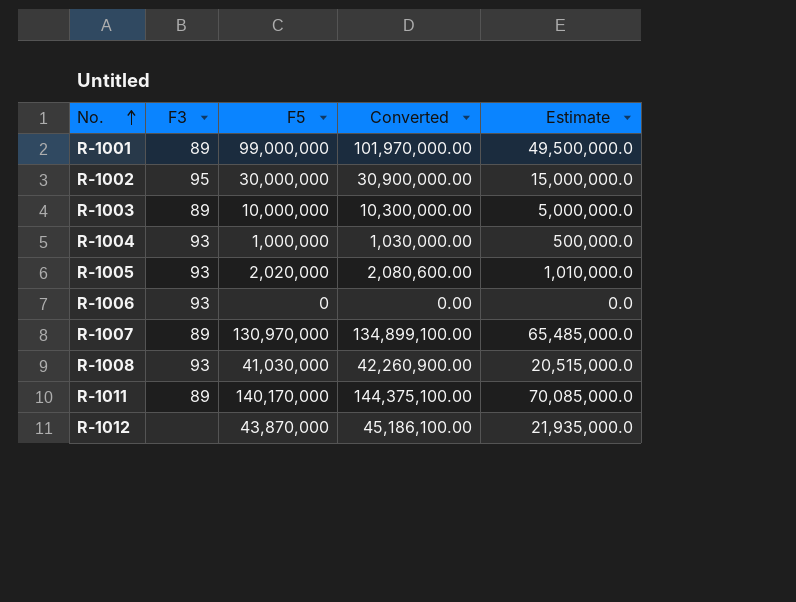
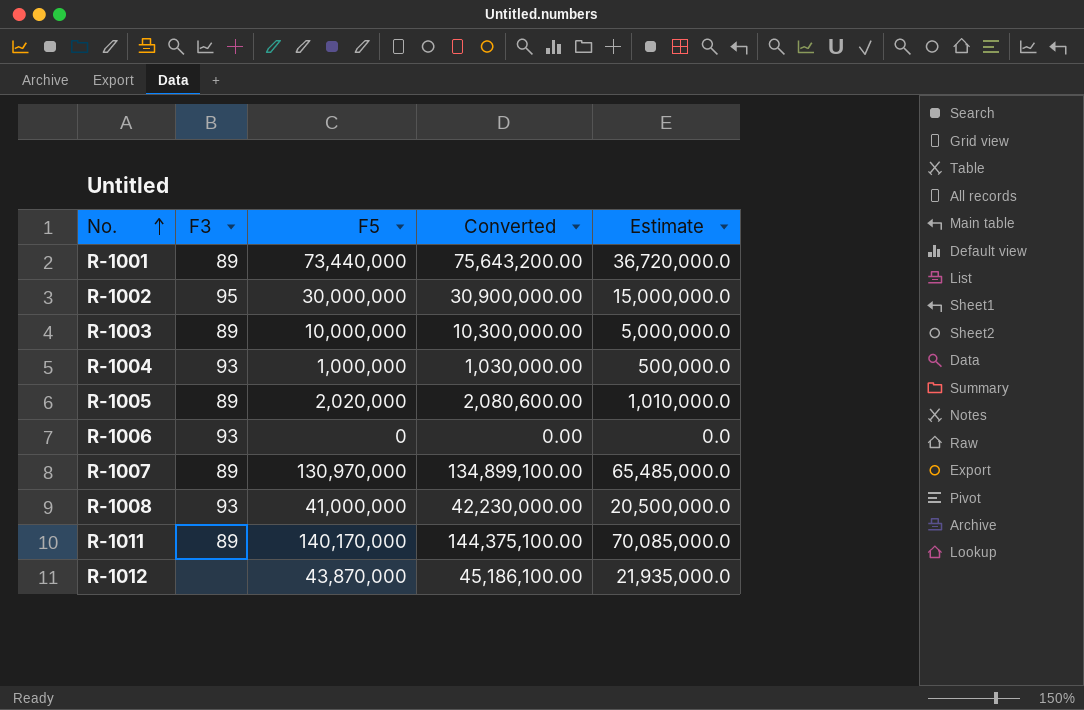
R-1001 | F5: 99,000,000 -> 73,440,000
R-1001 | Converted: 101,970,000.00 -> 75,643,200.00
R-1001 | Estimate: 49,500,000.0 -> 36,720,000.0
R-1005 | F3: 93 -> 89
R-1008 | F5: 41,030,000 -> 41,000,000
R-1008 | Converted: 42,260,900.00 -> 42,230,000.00
R-1008 | Estimate: 20,515,000.0 -> 20,500,000.0

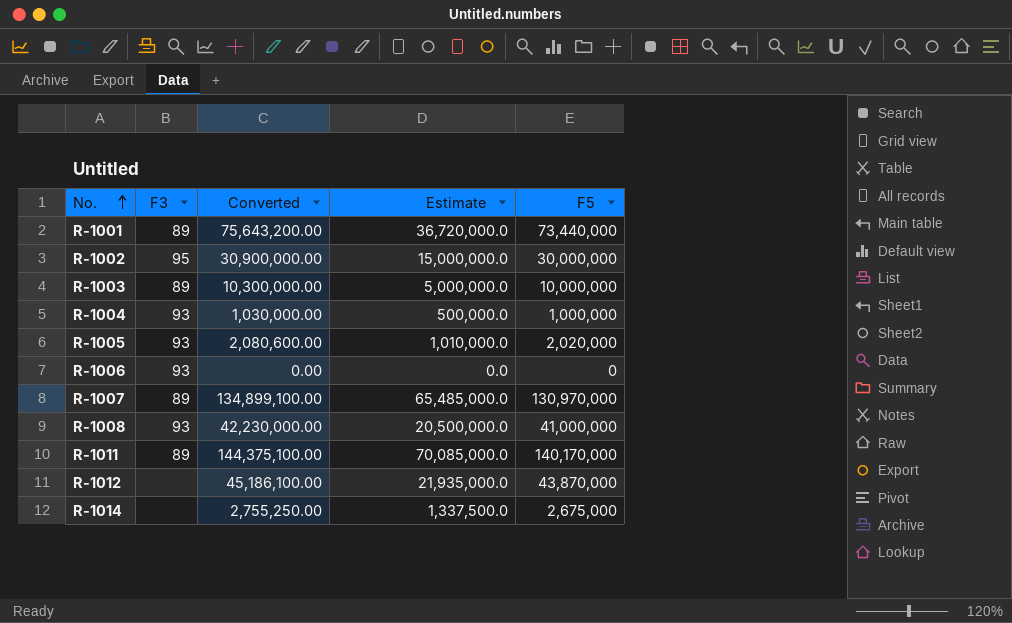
column F5 | position: 3 -> 5
R-1005 | F3: 89 -> 93
row R-1014: none -> none | 2,755,250.00 | 1,337,500.0 | 2,675,000

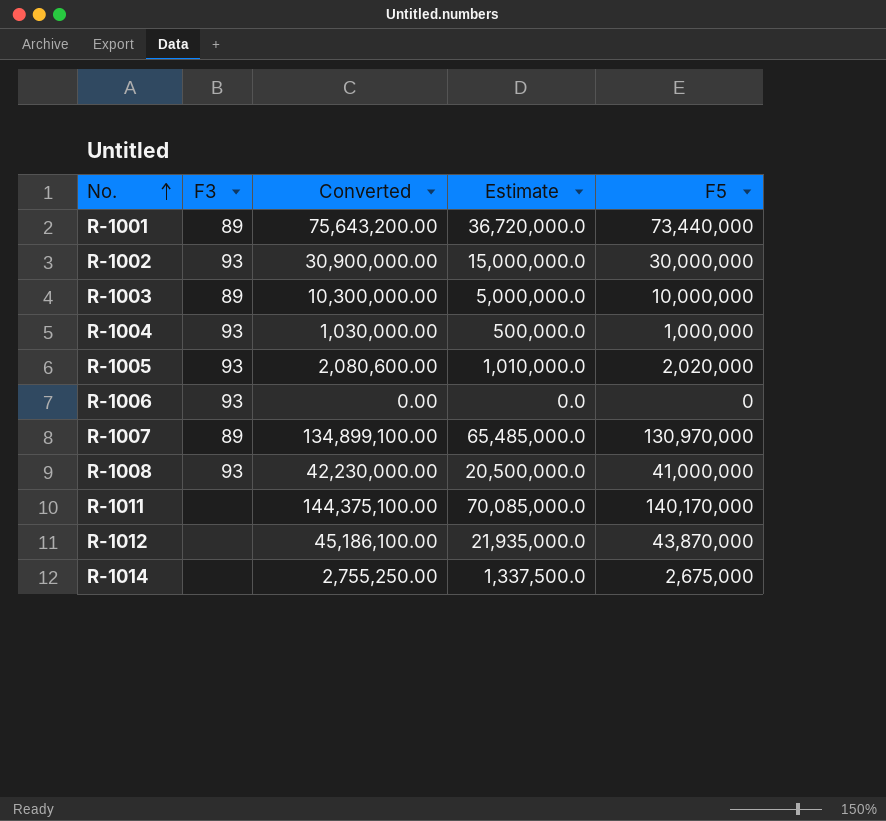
R-1002 | F3: 95 -> 93
R-1011 | F3: 89 -> none

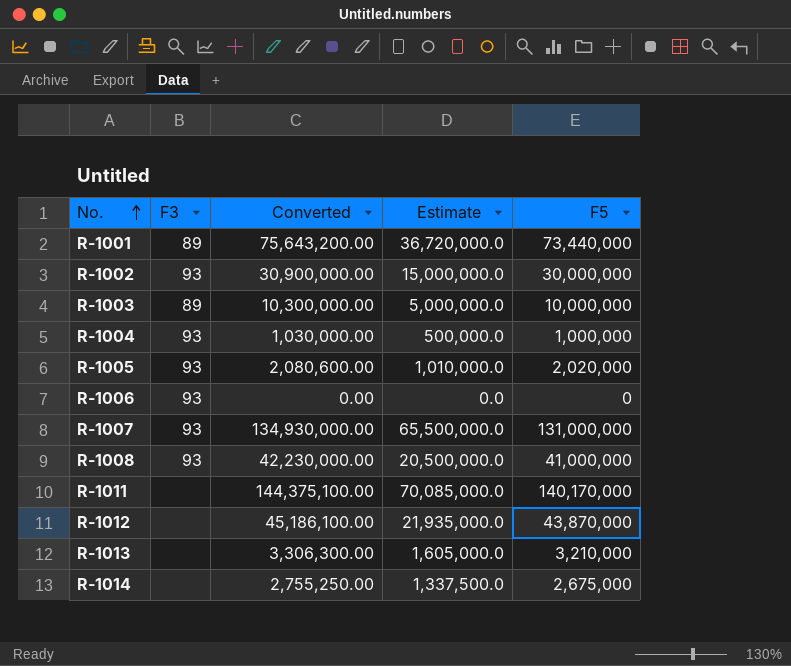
R-1007 | F3: 89 -> 93
R-1007 | Converted: 134,899,100.00 -> 134,930,000.00
R-1007 | Estimate: 65,485,000.0 -> 65,500,000.0
R-1007 | F5: 130,970,000 -> 131,000,000
row R-1013: none -> none | 3,306,300.00 | 1,605,000.0 | 3,210,000

